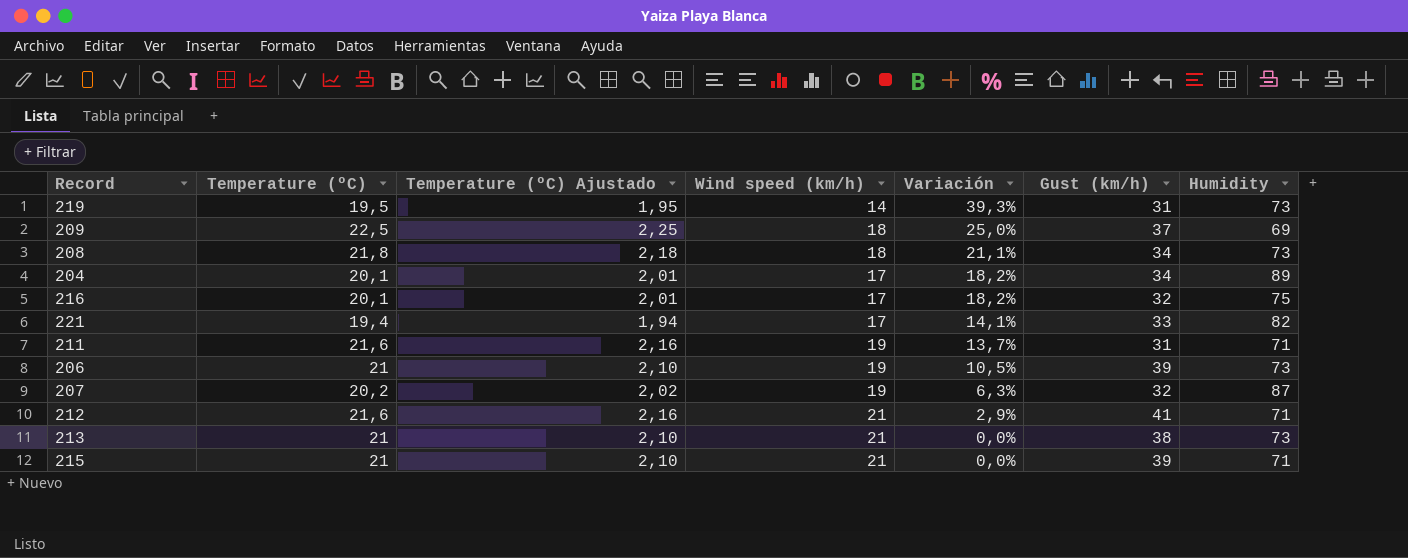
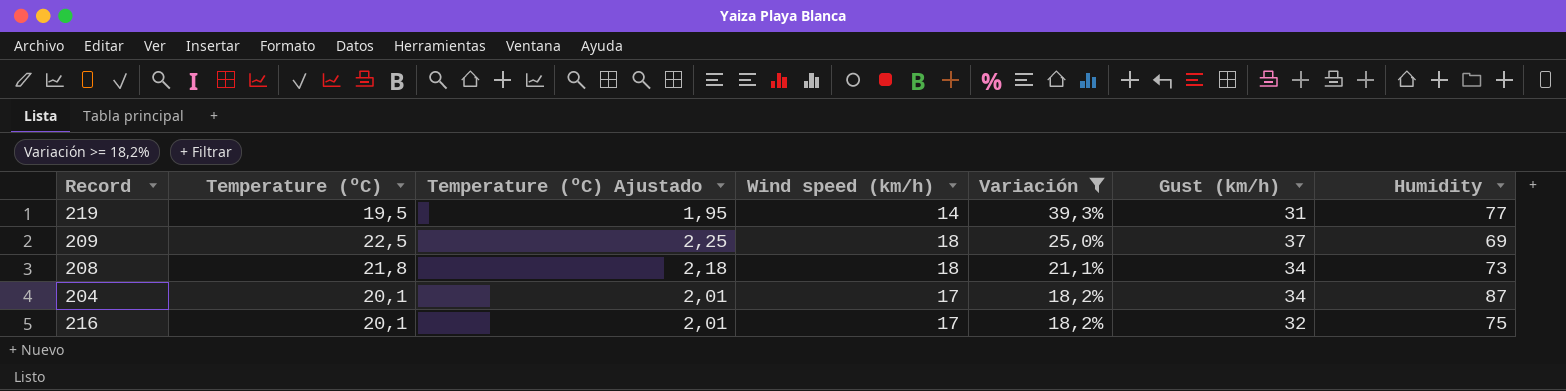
filter: none -> Variación >= 18,2%
219 | Humidity: 73 -> 77
204 | Humidity: 89 -> 87

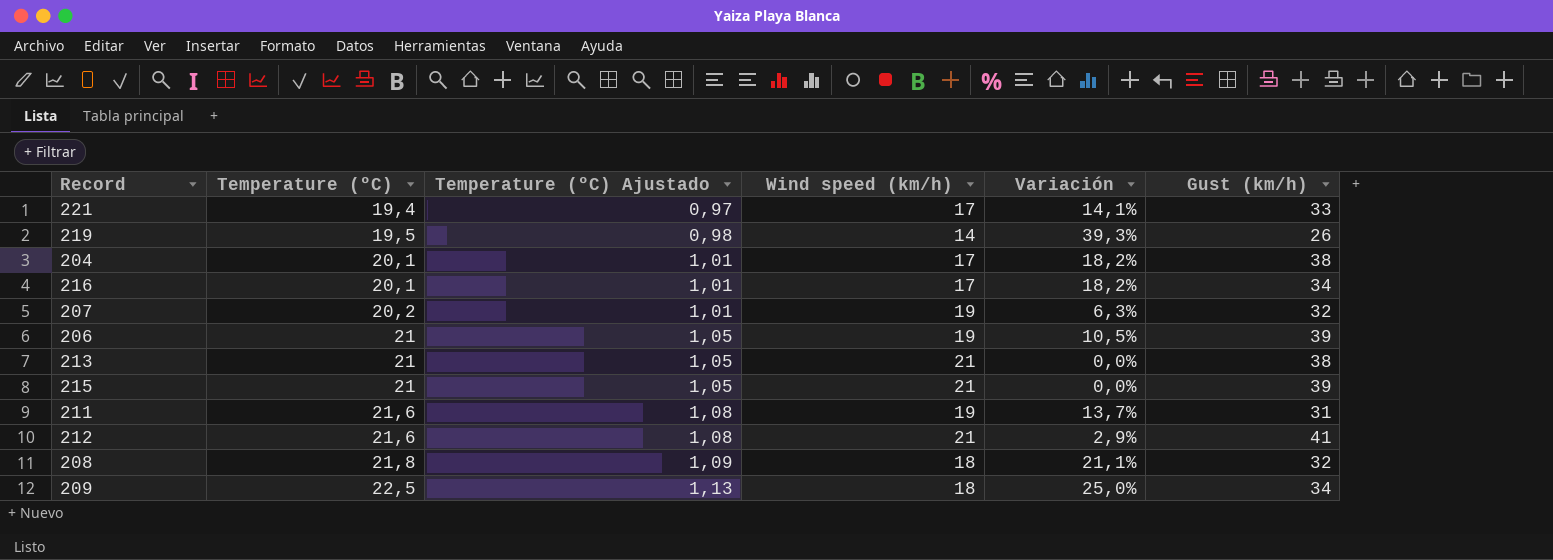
filter: Variación >= 18,2% -> none
row order: Variación descending -> Temperature (ºC) ascending
column Humidity | position: 7 -> none
column Temperature (ºC) Ajustado | formula: [Temperature (ºC)] * 0,1 -> [Temperature (ºC)] * 0,05
219 | Gust (km/h): 31 -> 26
204 | Gust (km/h): 34 -> 38
216 | Gust (km/h): 32 -> 34
208 | Gust (km/h): 34 -> 32
209 | Gust (km/h): 37 -> 34

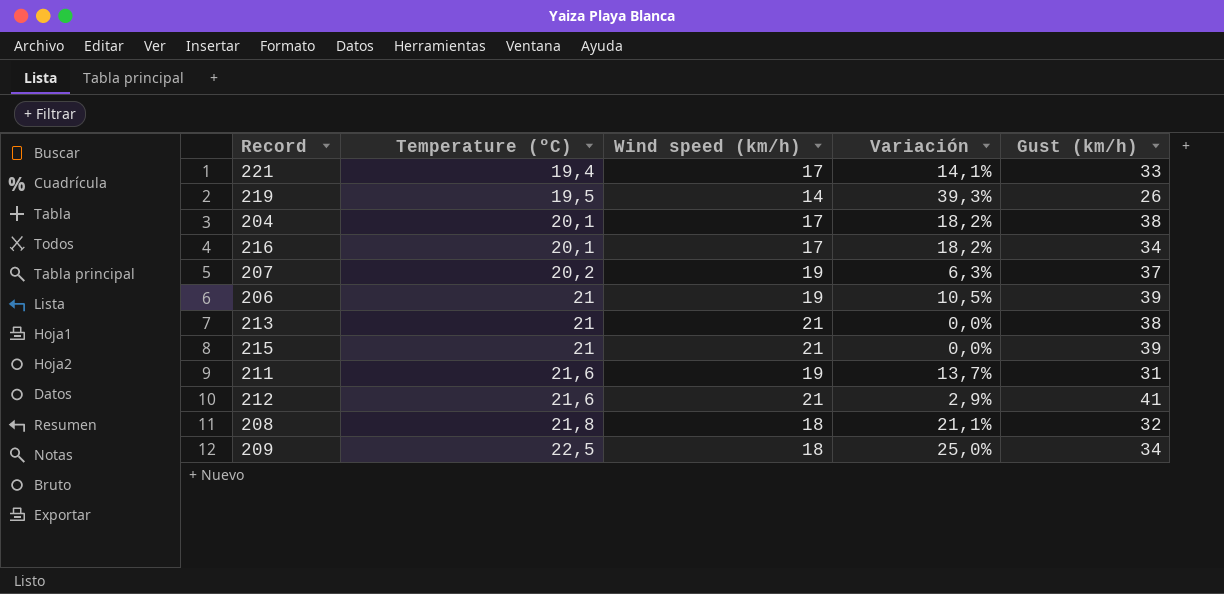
column Temperature (ºC) Ajustado | formula: [Temperature (ºC)] * 0,05 -> none
207 | Gust (km/h): 32 -> 37

